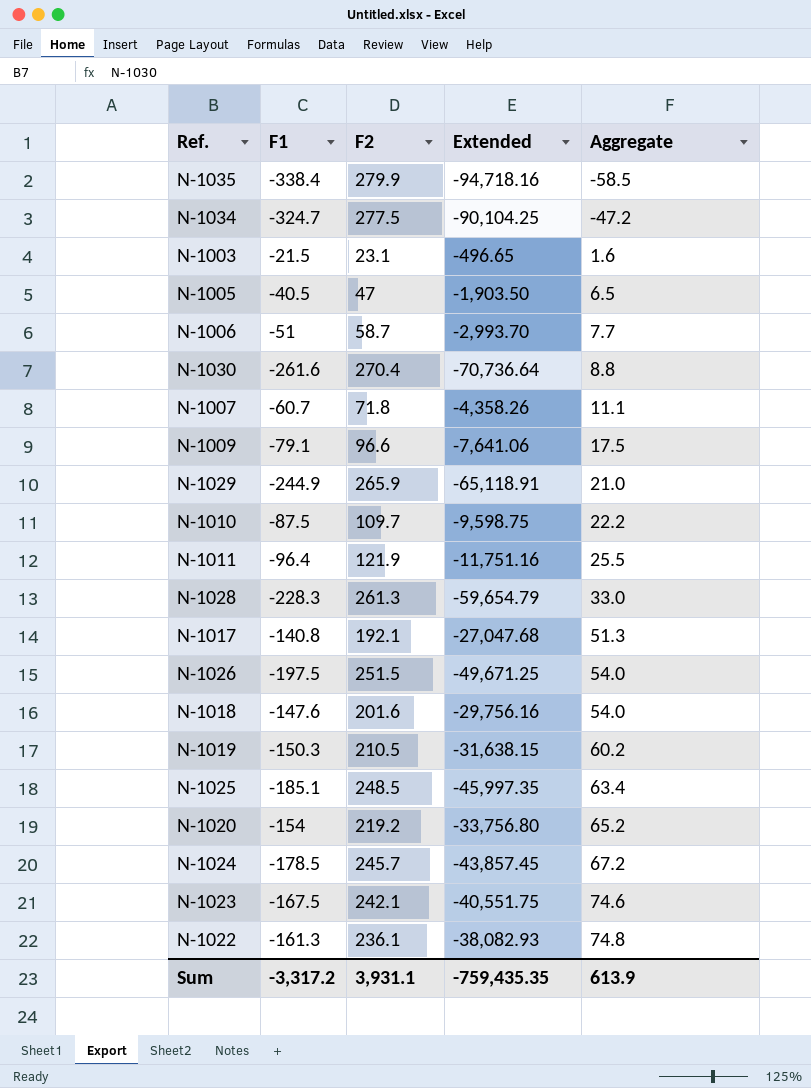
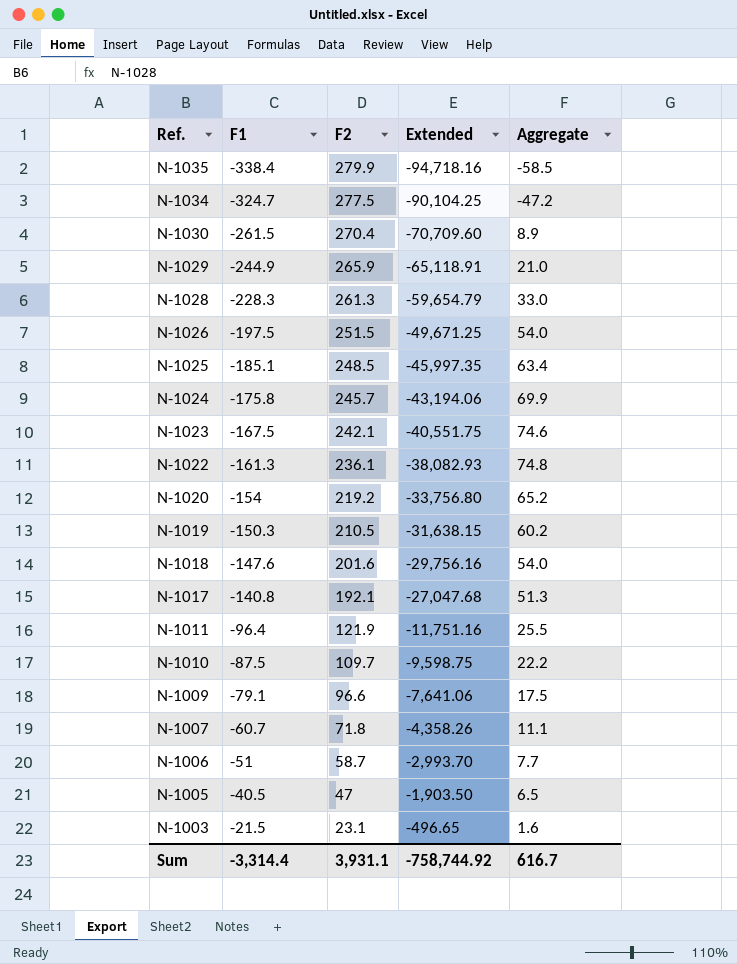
row order: Aggregate ascending -> Ref. descending
N-1030 | F1: -261.6 -> -261.5
N-1030 | Extended: -70,736.64 -> -70,709.60
N-1030 | Aggregate: 8.8 -> 8.9
N-1024 | F1: -178.5 -> -175.8
N-1024 | Extended: -43,857.45 -> -43,194.06
N-1024 | Aggregate: 67.2 -> 69.9
Sum | F1: -3,317.2 -> -3,314.4
Sum | Extended: -759,435.35 -> -758,744.92
Sum | Aggregate: 613.9 -> 616.7

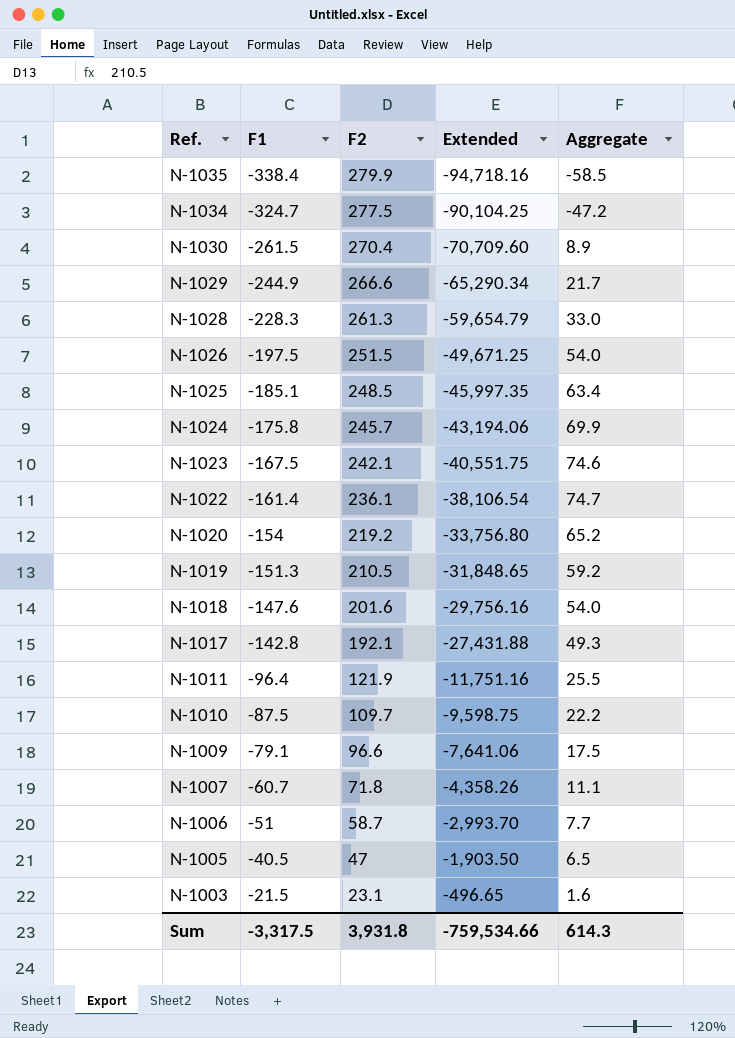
N-1029 | F2: 265.9 -> 266.6
N-1029 | Extended: -65,118.91 -> -65,290.34
N-1029 | Aggregate: 21.0 -> 21.7
N-1022 | F1: -161.3 -> -161.4
N-1022 | Extended: -38,082.93 -> -38,106.54
N-1022 | Aggregate: 74.8 -> 74.7
N-1019 | F1: -150.3 -> -151.3
N-1019 | Extended: -31,638.15 -> -31,848.65
N-1019 | Aggregate: 60.2 -> 59.2
N-1017 | F1: -140.8 -> -142.8
N-1017 | Extended: -27,047.68 -> -27,431.88
N-1017 | Aggregate: 51.3 -> 49.3
Sum | F1: -3,314.4 -> -3,317.5
Sum | F2: 3,931.1 -> 3,931.8
Sum | Extended: -758,744.92 -> -759,534.66
Sum | Aggregate: 616.7 -> 614.3

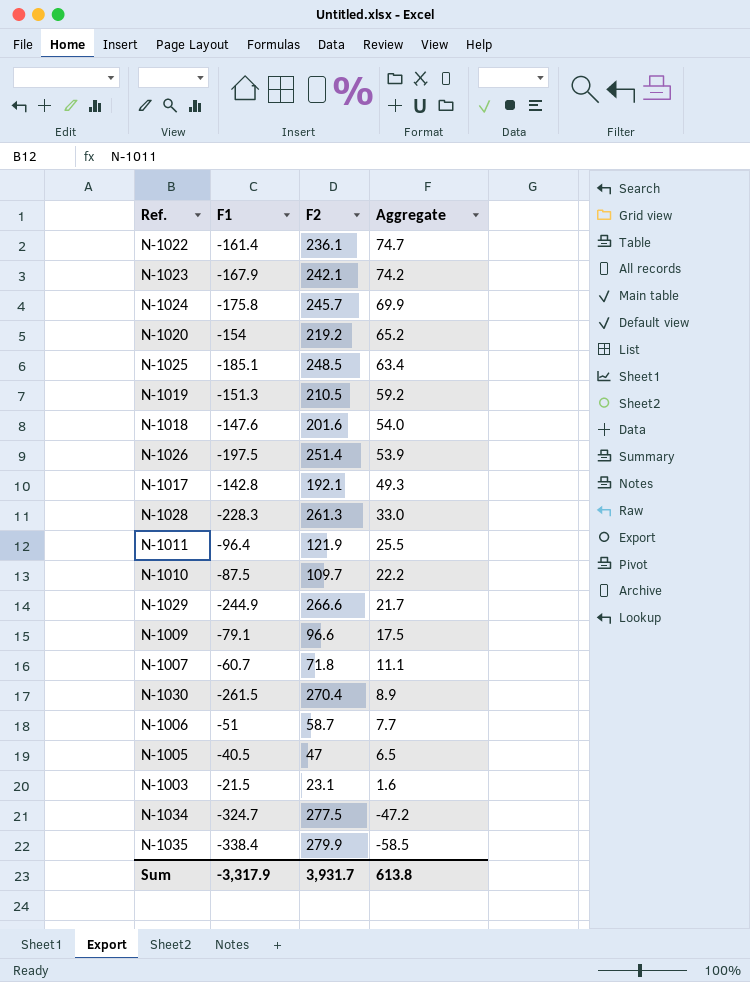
row order: Ref. descending -> Aggregate descending
column Extended | formula: [F1] * [F2] -> none
N-1023 | F1: -167.5 -> -167.9
N-1023 | Aggregate: 74.6 -> 74.2
N-1026 | F2: 251.5 -> 251.4
N-1026 | Aggregate: 54.0 -> 53.9
Sum | F1: -3,317.5 -> -3,317.9
Sum | F2: 3,931.8 -> 3,931.7
Sum | Aggregate: 614.3 -> 613.8

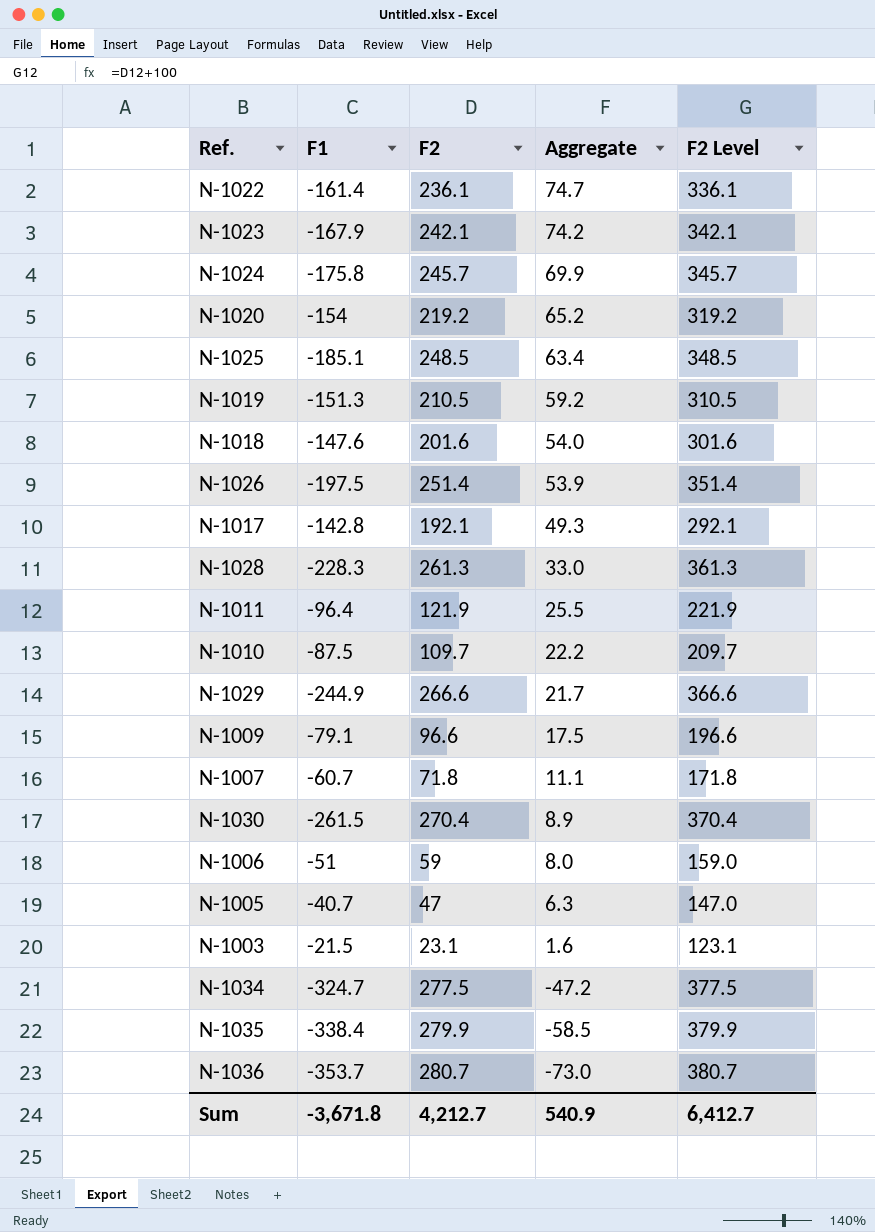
column F2 Level | formula: none -> [F2] + 100
N-1006 | F2: 58.7 -> 59
N-1006 | Aggregate: 7.7 -> 8.0
N-1005 | F1: -40.5 -> -40.7
N-1005 | Aggregate: 6.5 -> 6.3
row N-1036: none -> -353.7 | 280.7 | -73.0 | 380.7
Sum | F1: -3,317.9 -> -3,671.8
Sum | F2: 3,931.7 -> 4,212.7
Sum | Aggregate: 613.8 -> 540.9

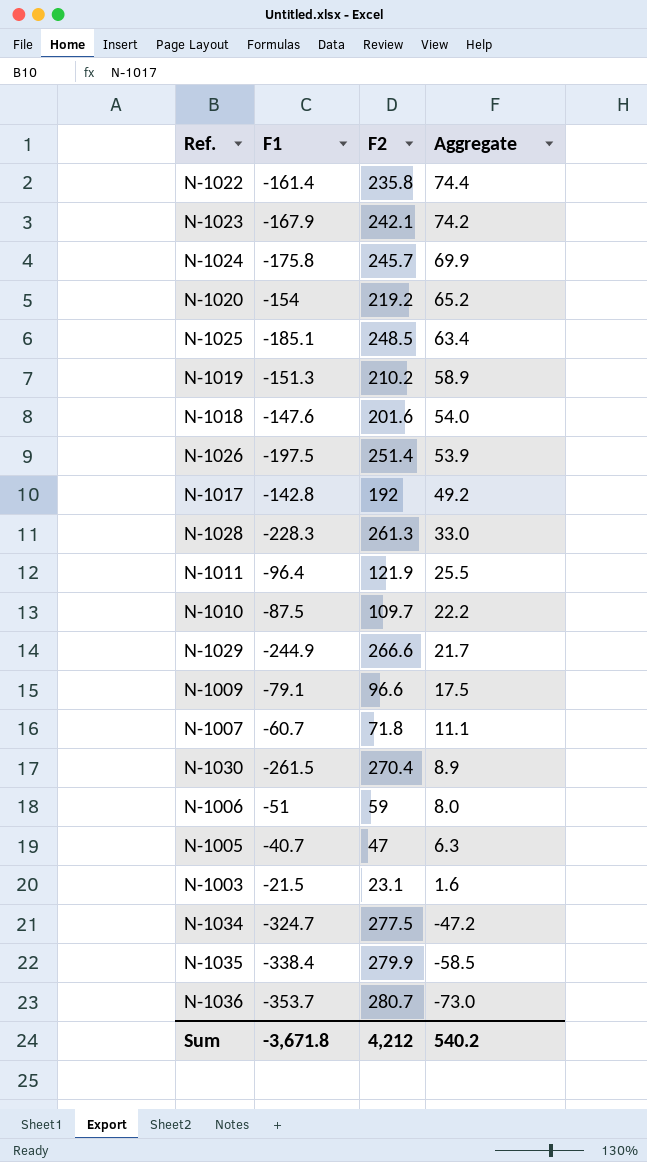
column F2 Level | formula: [F2] + 100 -> none
N-1022 | F2: 236.1 -> 235.8
N-1022 | Aggregate: 74.7 -> 74.4
N-1019 | F2: 210.5 -> 210.2
N-1019 | Aggregate: 59.2 -> 58.9
N-1017 | F2: 192.1 -> 192
N-1017 | Aggregate: 49.3 -> 49.2
Sum | F2: 4,212.7 -> 4,212
Sum | Aggregate: 540.9 -> 540.2

